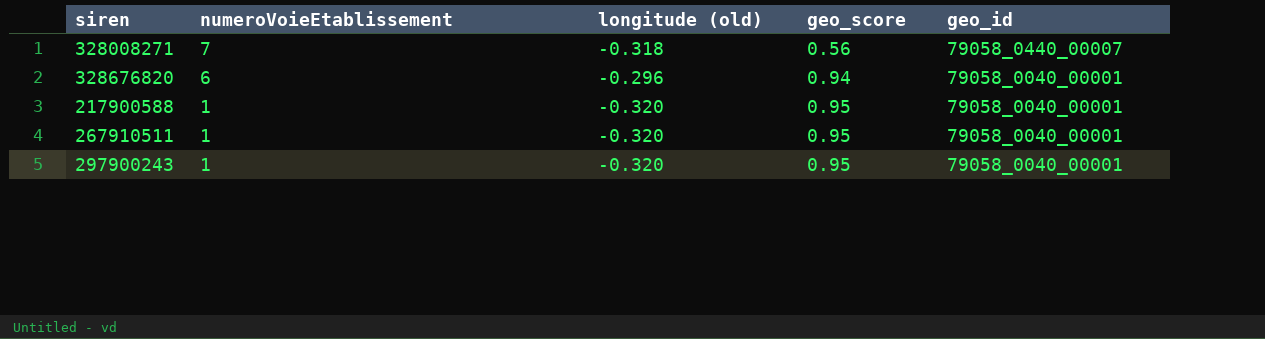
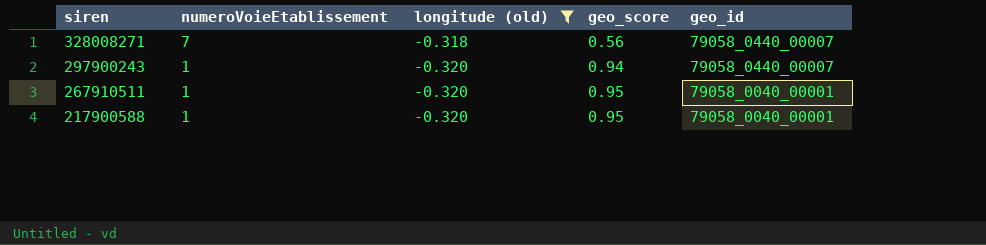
filter: none -> longitude (old) != -0.296
row order: numeroVoieEtablissement descending -> siren descending
297900243 | geo_score: 0.95 -> 0.94
297900243 | geo_id: 79058_0040_00001 -> 79058_0440_00007

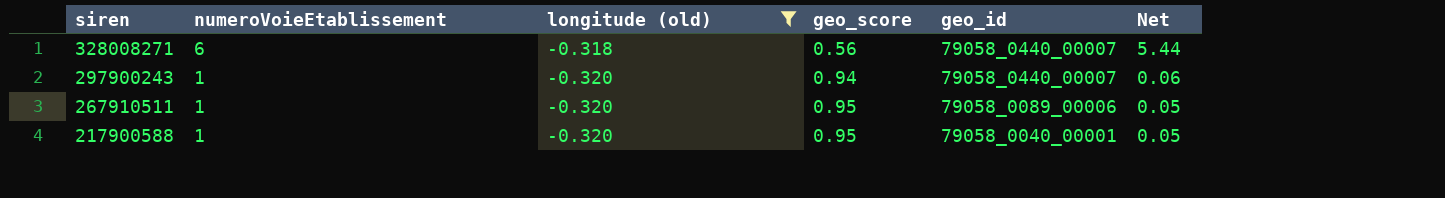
column Net | formula: none -> [numeroVoieEtablissement] - [geo_score]
328008271 | numeroVoieEtablissement: 7 -> 6
267910511 | geo_id: 79058_0040_00001 -> 79058_0089_00006

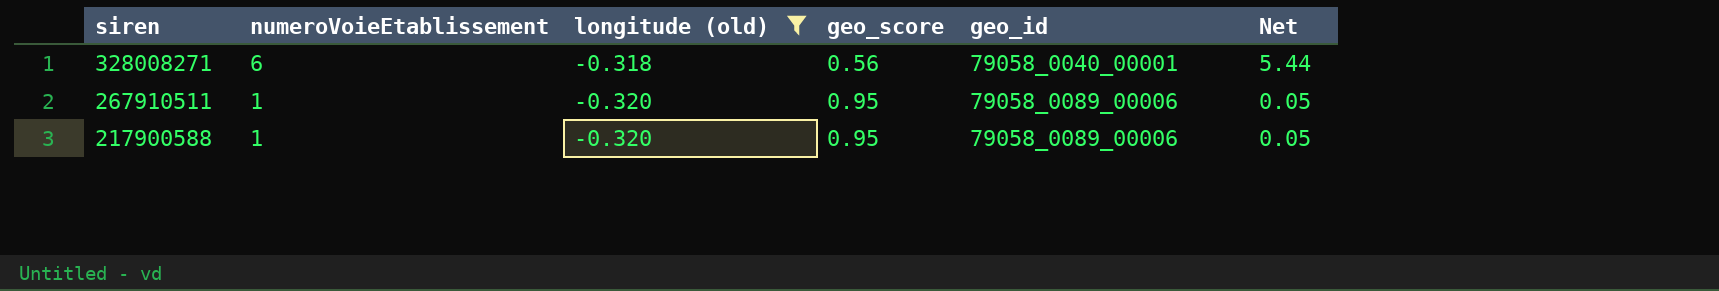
row 297900243: 1 | -0.320 | 0.94 | 79058_0440_00007 | 0.06 -> none
328008271 | geo_id: 79058_0440_00007 -> 79058_0040_00001
217900588 | geo_id: 79058_0040_00001 -> 79058_0089_00006

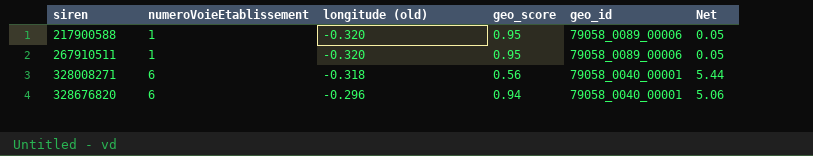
filter: longitude (old) != -0.296 -> none
row order: siren descending -> siren ascending

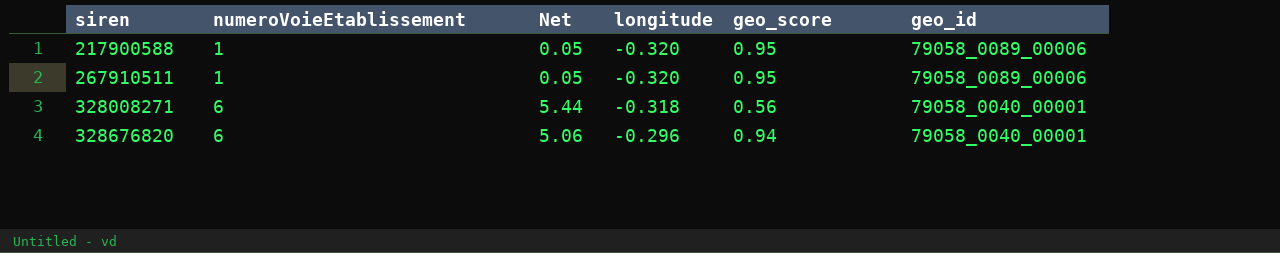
column Net | position: 6 -> 3
column name: longitude (old) -> longitude

